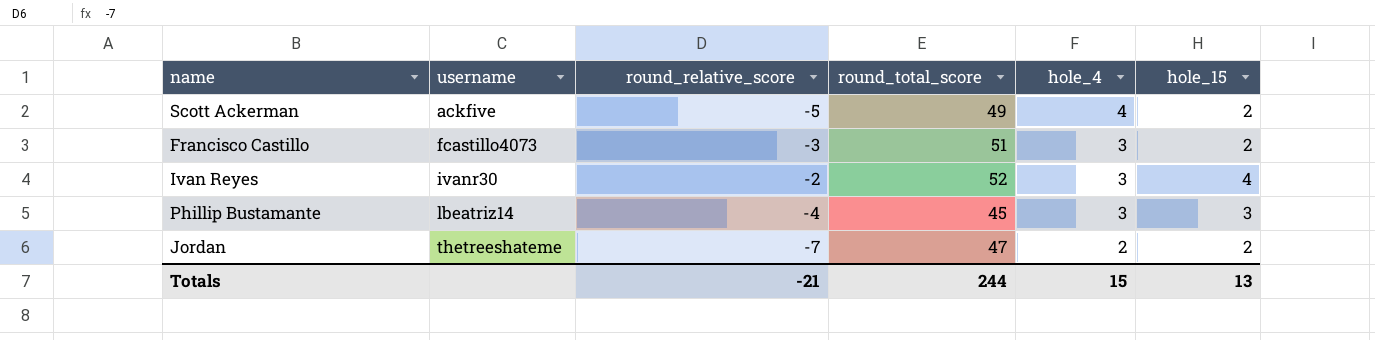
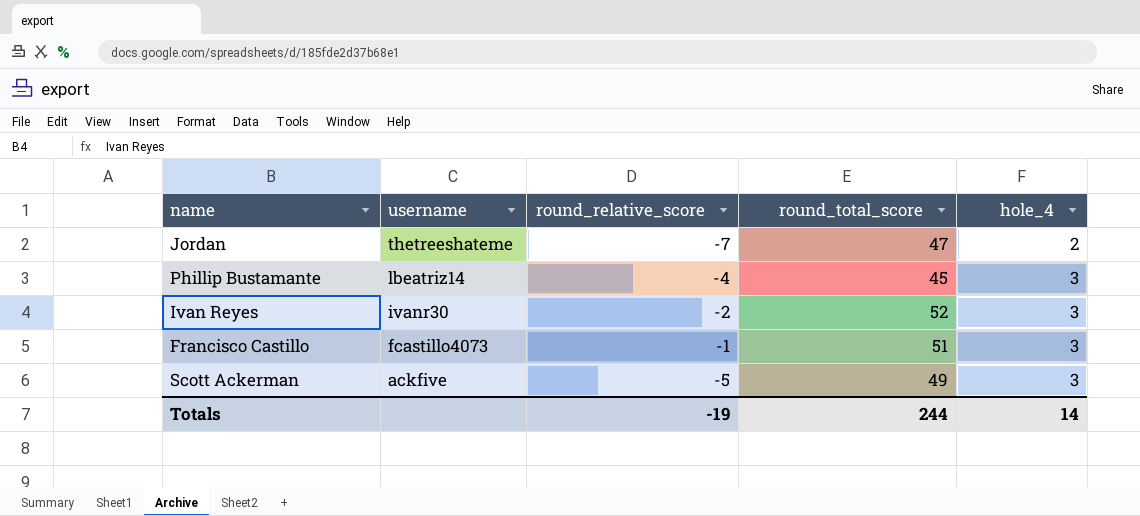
row order: username ascending -> username descending
column hole_15 | position: 6 -> none
Francisco Castillo | round_relative_score: -3 -> -1
Scott Ackerman | hole_4: 4 -> 3
Totals | round_relative_score: -21 -> -19
Totals | hole_4: 15 -> 14

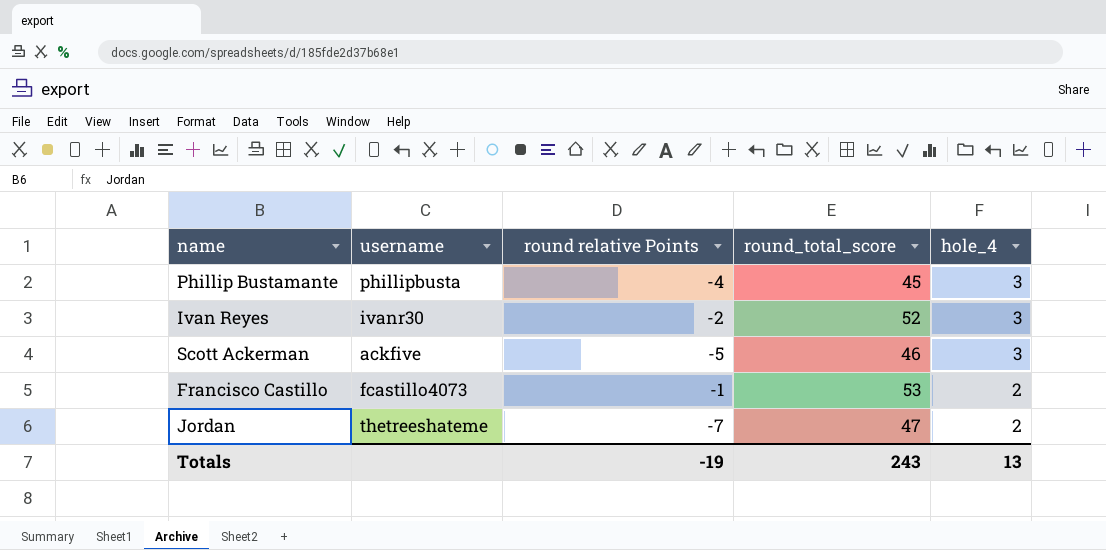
row order: username descending -> hole_4 descending
column name: round_relative_score -> round relative Points
Phillip Bustamante | username: lbeatriz14 -> phillipbusta
Scott Ackerman | round_total_score: 49 -> 46
Francisco Castillo | round_total_score: 51 -> 53
Francisco Castillo | hole_4: 3 -> 2
Totals | round_total_score: 244 -> 243
Totals | hole_4: 14 -> 13

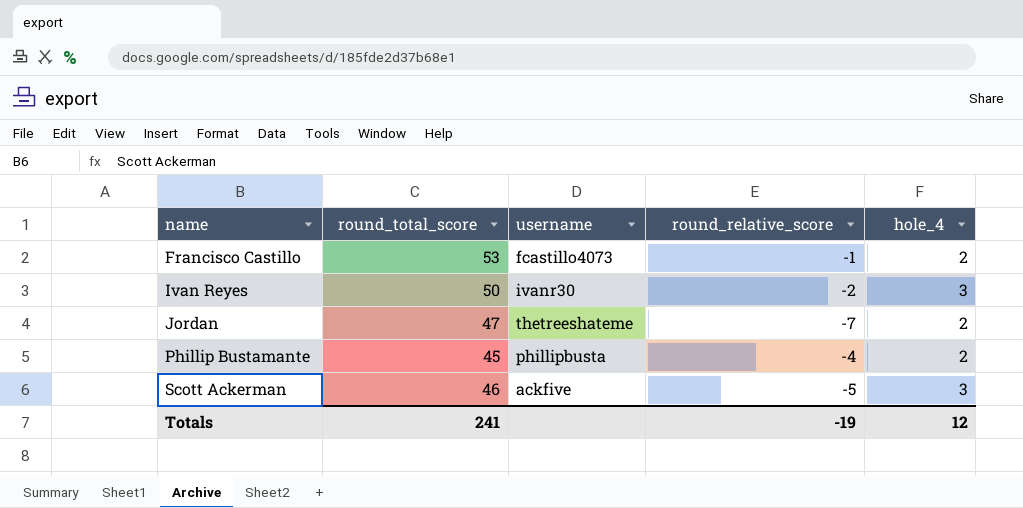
row order: hole_4 descending -> name ascending
column round_total_score | position: 4 -> 2
column name: round relative Points -> round_relative_score
Ivan Reyes | round_total_score: 52 -> 50
Phillip Bustamante | hole_4: 3 -> 2
Totals | round_total_score: 243 -> 241
Totals | hole_4: 13 -> 12

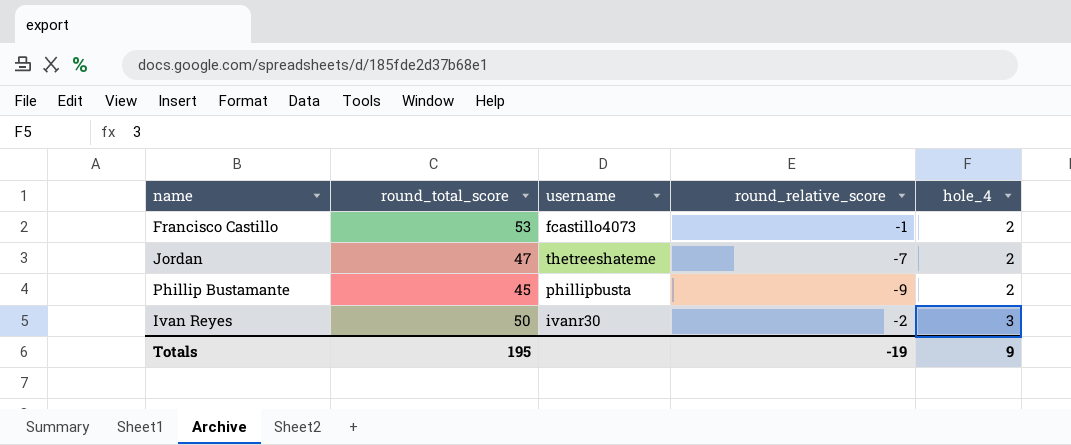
row order: name ascending -> hole_4 ascending
row Scott Ackerman: 46 | ackfive | -5 | 3 -> none
Phillip Bustamante | round_relative_score: -4 -> -9
Totals | round_total_score: 241 -> 195
Totals | hole_4: 12 -> 9

